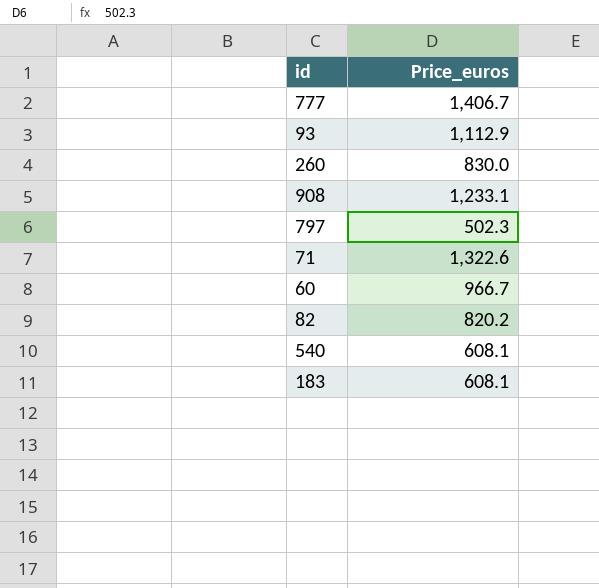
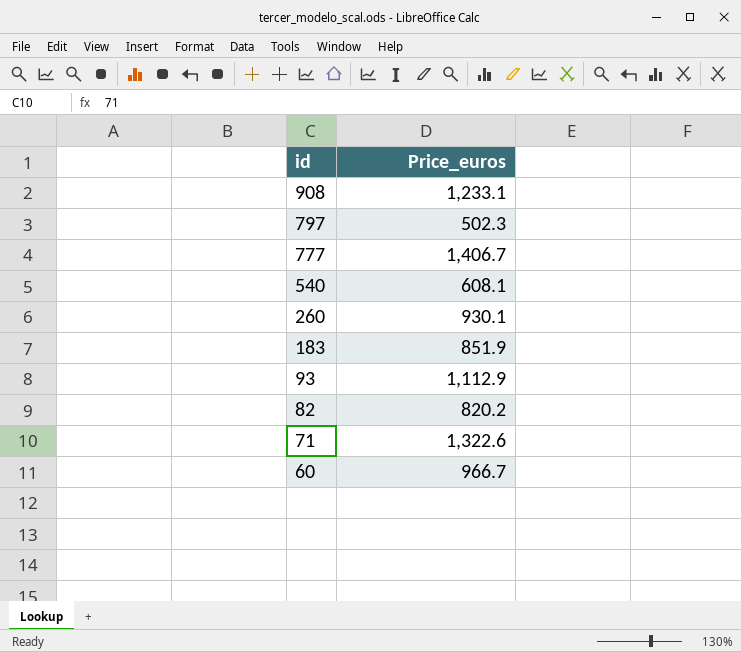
row order: none -> id descending
260 | Price_euros: 830.0 -> 930.1
183 | Price_euros: 608.1 -> 851.9

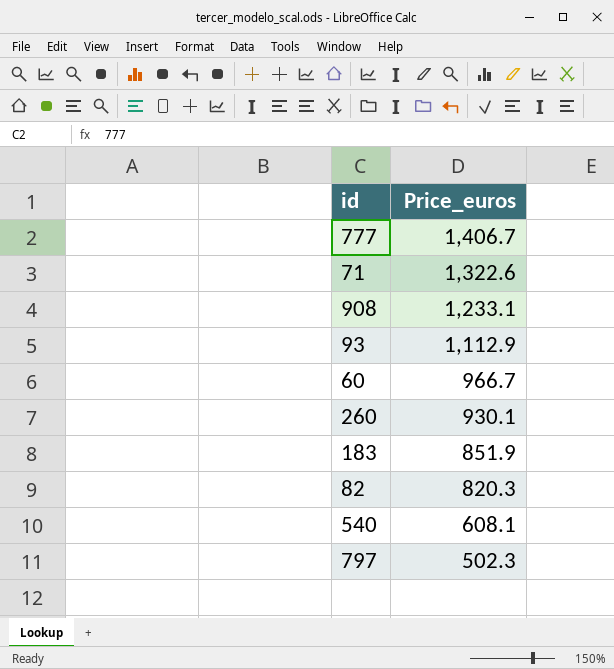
row order: id descending -> Price_euros descending
82 | Price_euros: 820.2 -> 820.3

